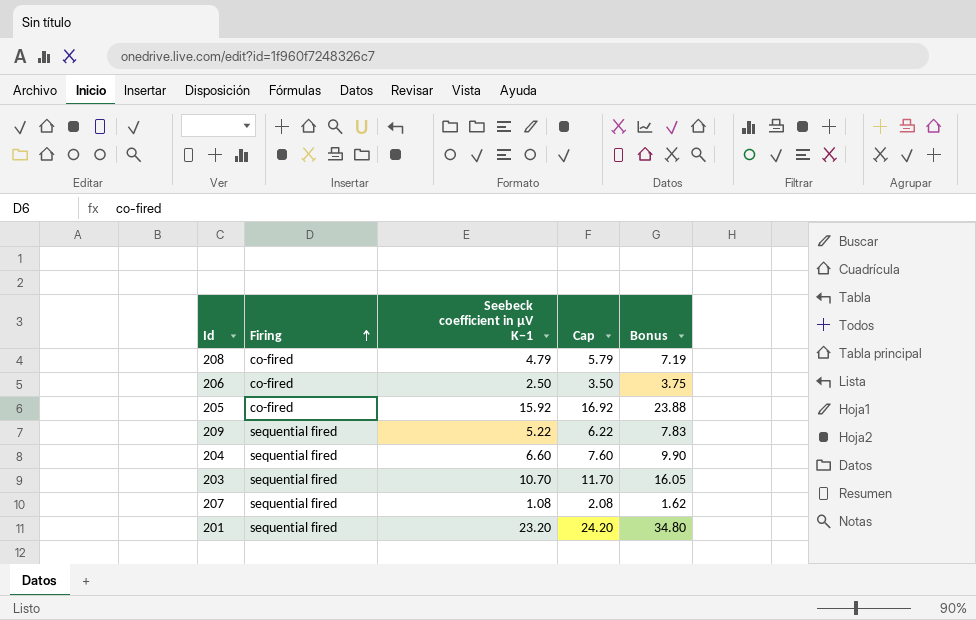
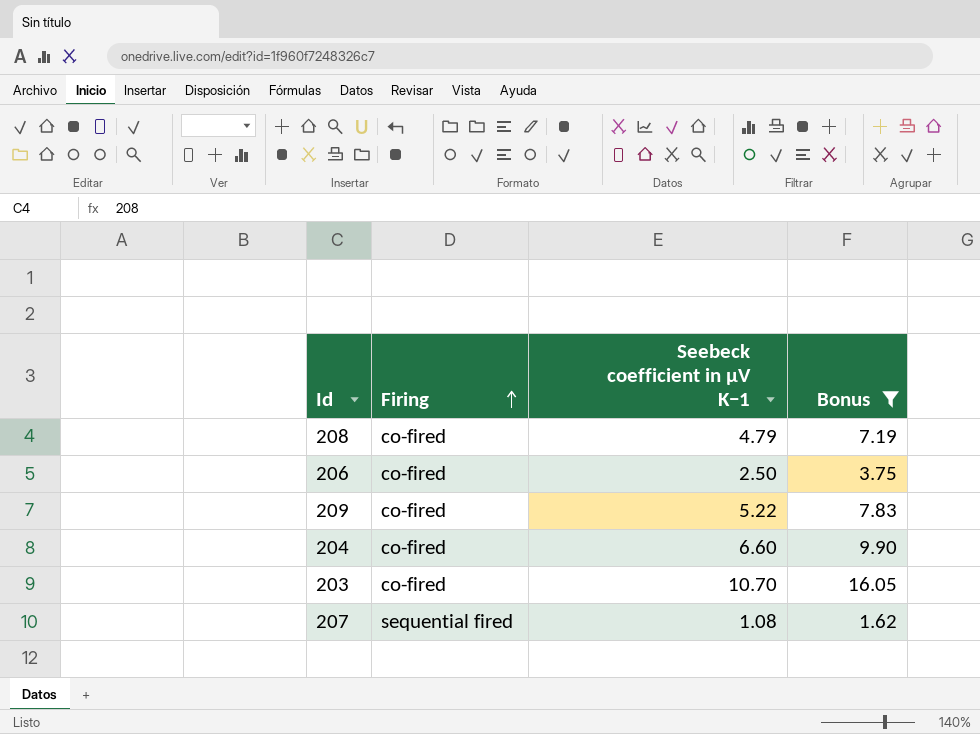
filter: none -> Bonus <= 16.05
column Cap | formula: [Seebeck coefficient in µV K−1] + 1 -> none
209 | Firing: sequential fired -> co-fired
204 | Firing: sequential fired -> co-fired
203 | Firing: sequential fired -> co-fired

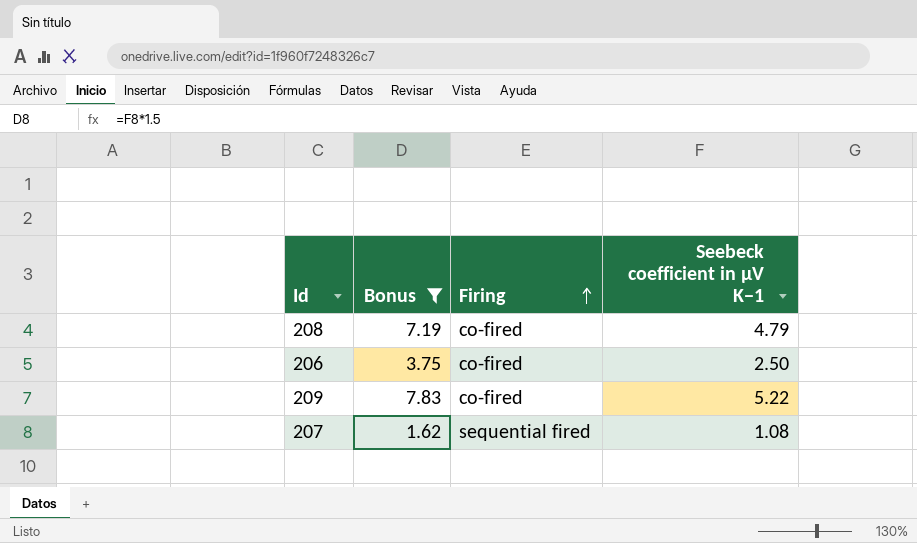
column Bonus | position: 4 -> 2
row 204: co-fired | 6.60 | 9.90 -> none
row 203: co-fired | 10.70 | 16.05 -> none

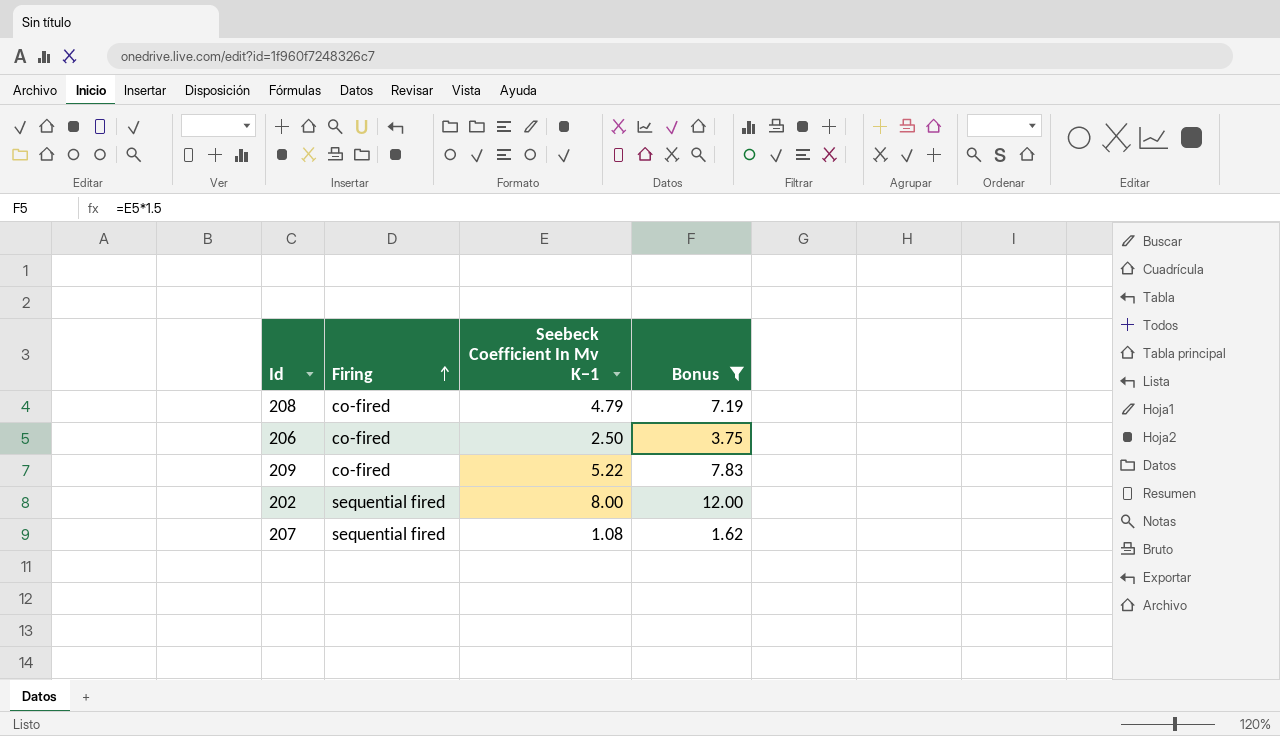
column name: Seebeck coefficient in µV K−1 -> Seebeck Coefficient In Μv K−1
column Bonus | position: 2 -> 4
row 202: none -> sequential fired | 8.00 | 12.00

